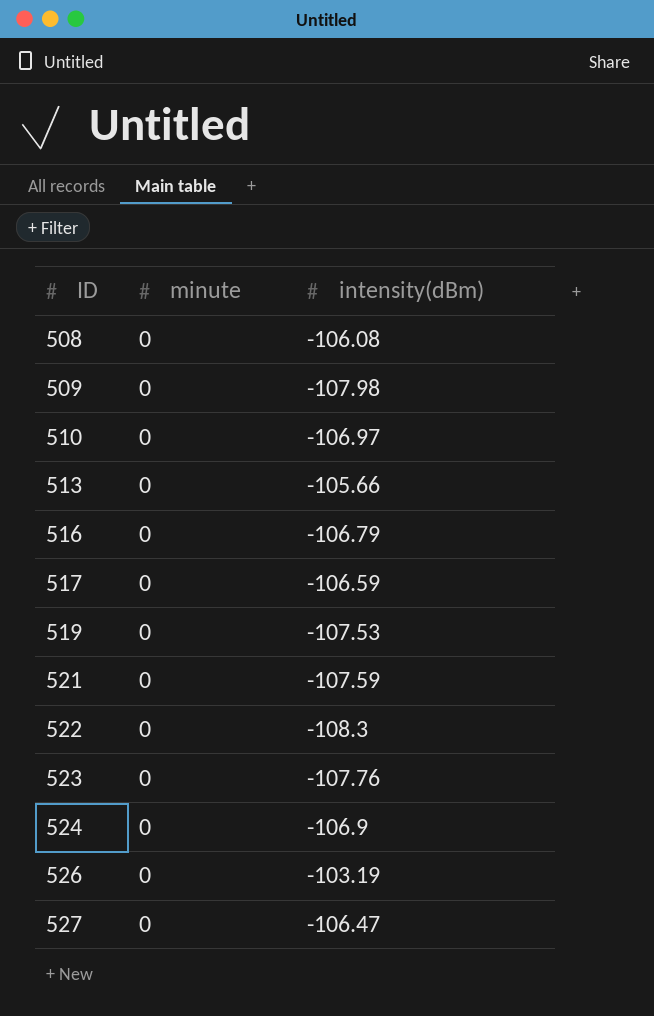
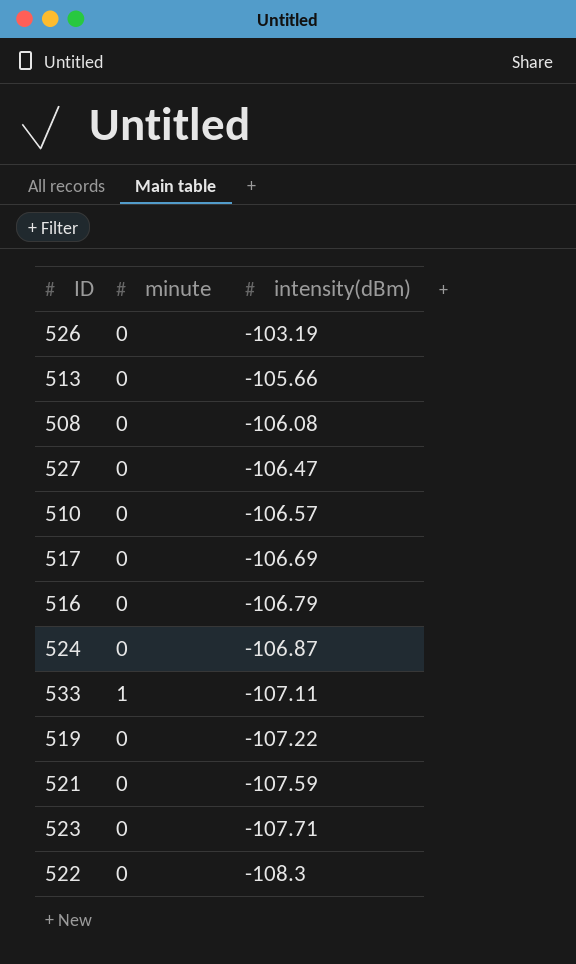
row order: ID ascending -> intensity(dBm) descending
row 509: 0 | -107.98 -> none
510 | intensity(dBm): -106.97 -> -106.57
517 | intensity(dBm): -106.59 -> -106.69
524 | intensity(dBm): -106.9 -> -106.87
row 533: none -> 1 | -107.11
519 | intensity(dBm): -107.53 -> -107.22
523 | intensity(dBm): -107.76 -> -107.71

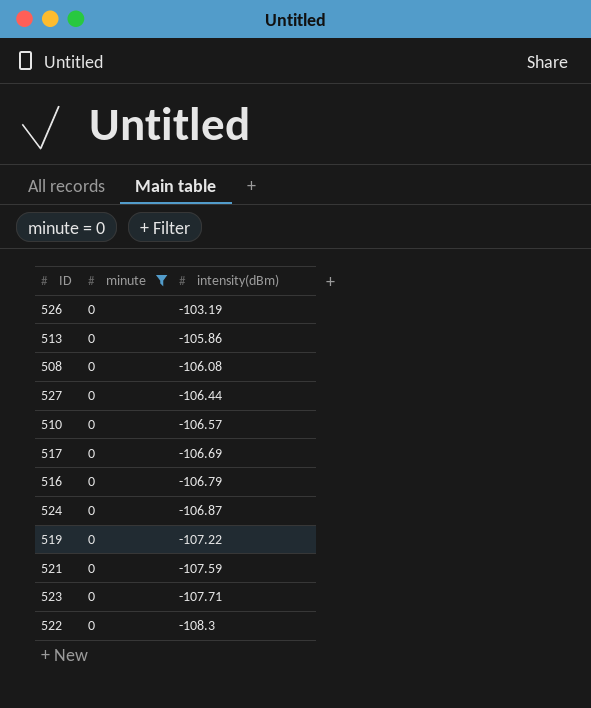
filter: none -> minute = 0
513 | intensity(dBm): -105.66 -> -105.86
527 | intensity(dBm): -106.47 -> -106.44

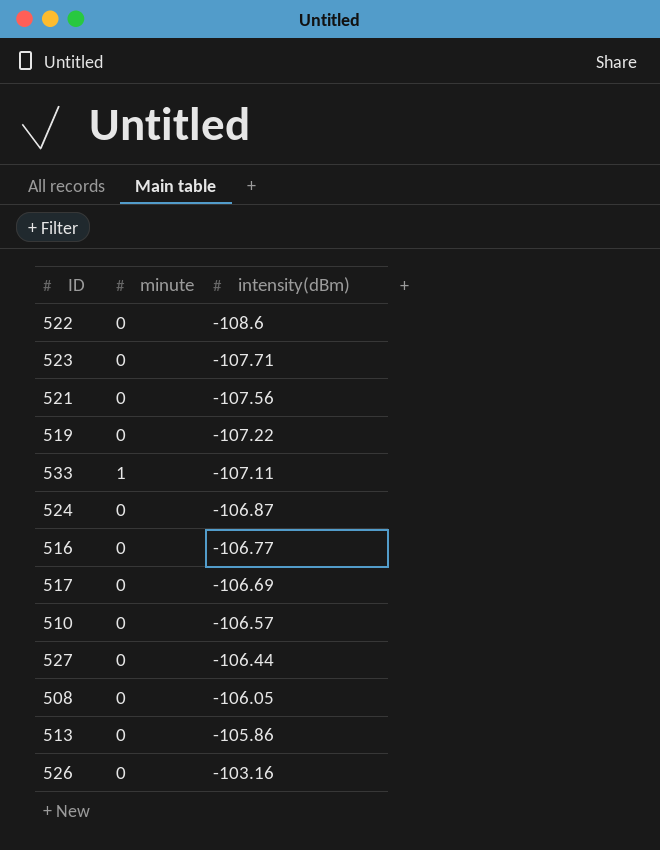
filter: minute = 0 -> none
row order: intensity(dBm) descending -> intensity(dBm) ascending
522 | intensity(dBm): -108.3 -> -108.6
521 | intensity(dBm): -107.59 -> -107.56
516 | intensity(dBm): -106.79 -> -106.77
508 | intensity(dBm): -106.08 -> -106.05
526 | intensity(dBm): -103.19 -> -103.16

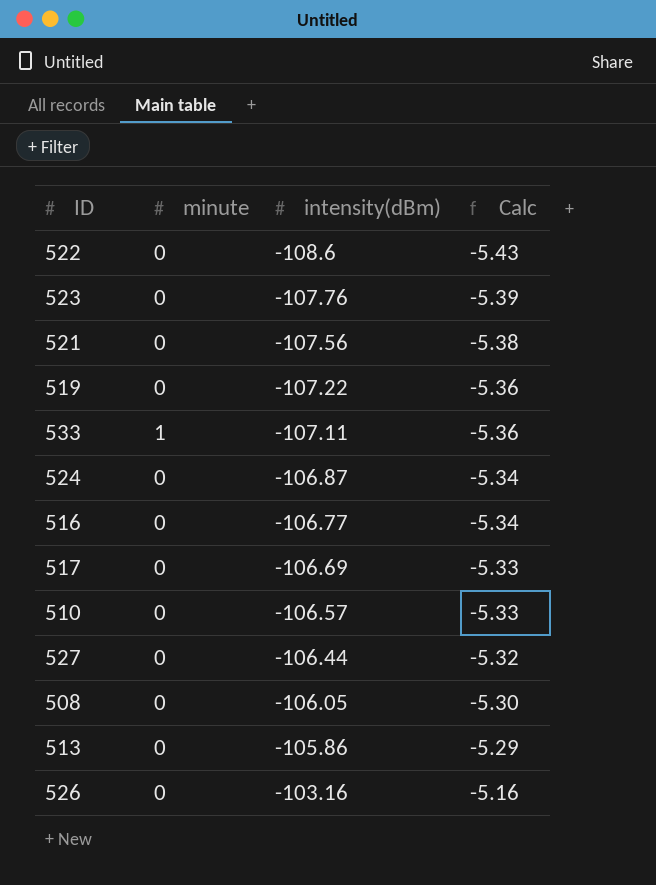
column Calc | formula: none -> [intensity(dBm)] * 0.05
523 | intensity(dBm): -107.71 -> -107.76

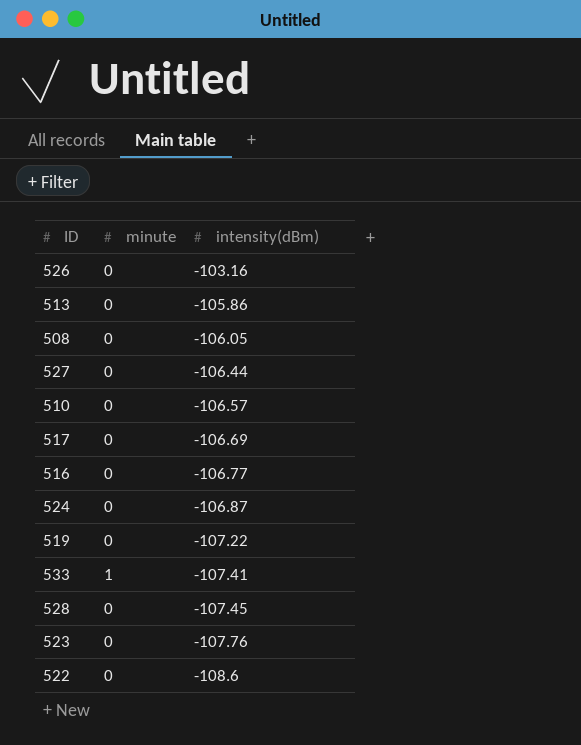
row order: intensity(dBm) ascending -> intensity(dBm) descending
column Calc | formula: [intensity(dBm)] * 0.05 -> none
row 521: 0 | -107.56 | -5.38 -> none
533 | intensity(dBm): -107.11 -> -107.41
row 528: none -> 0 | -107.45

